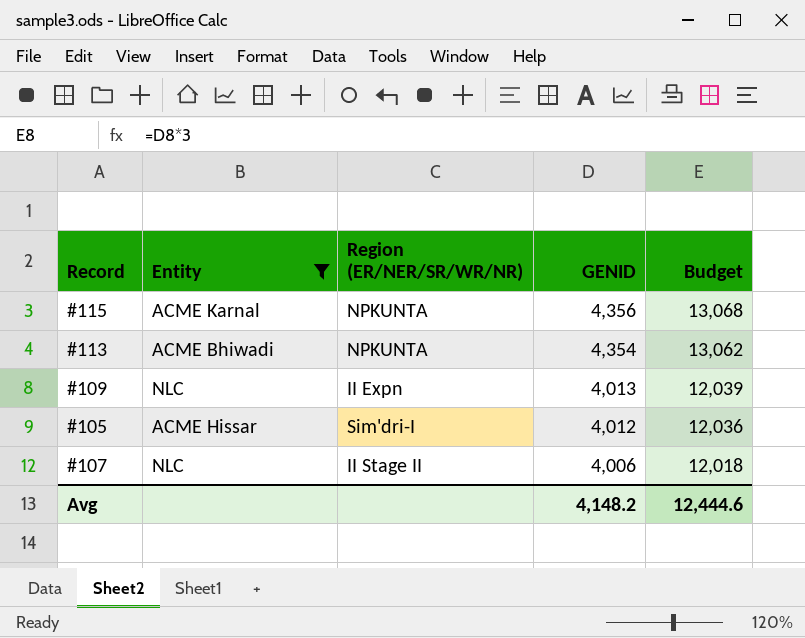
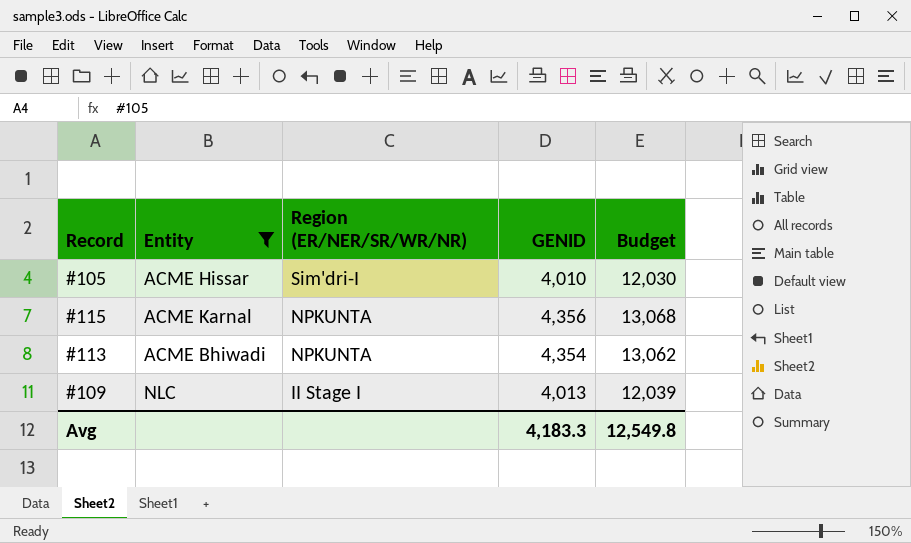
row order: GENID descending -> Region (ER/NER/SR/WR/NR) descending
row #107: NLC | II Stage II | 4,006 | 12,018 -> none
#105 | GENID: 4,012 -> 4,010
#105 | Budget: 12,036 -> 12,030
#109 | Region (ER/NER/SR/WR/NR): II Expn -> II Stage I
Avg | GENID: 4,148.2 -> 4,183.3
Avg | Budget: 12,444.6 -> 12,549.8

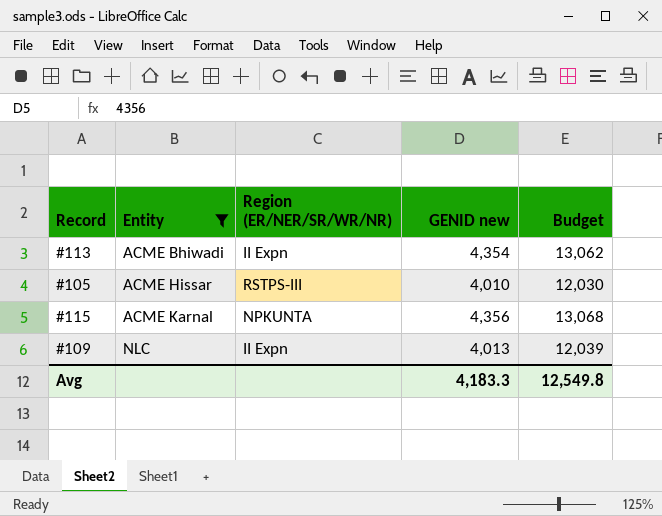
row order: Region (ER/NER/SR/WR/NR) descending -> Entity ascending
column name: GENID -> GENID new
#113 | Region (ER/NER/SR/WR/NR): NPKUNTA -> II Expn
#105 | Region (ER/NER/SR/WR/NR): Sim'dri-I -> RSTPS-III
#109 | Region (ER/NER/SR/WR/NR): II Stage I -> II Expn

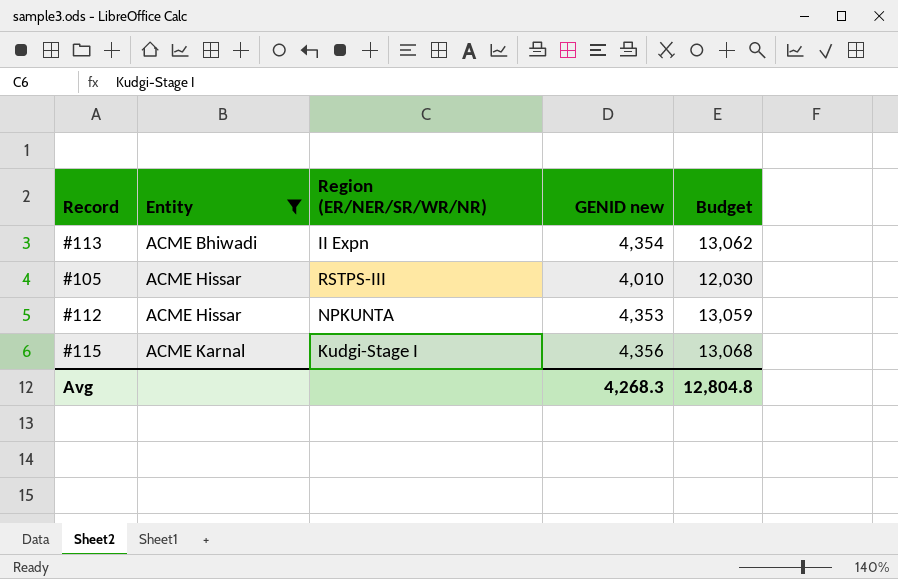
row #109: NLC | II Expn | 4,013 | 12,039 -> none
row #112: none -> ACME Hissar | NPKUNTA | 4,353 | 13,059
#115 | Region (ER/NER/SR/WR/NR): NPKUNTA -> Kudgi-Stage I
Avg | GENID new: 4,183.3 -> 4,268.3
Avg | Budget: 12,549.8 -> 12,804.8

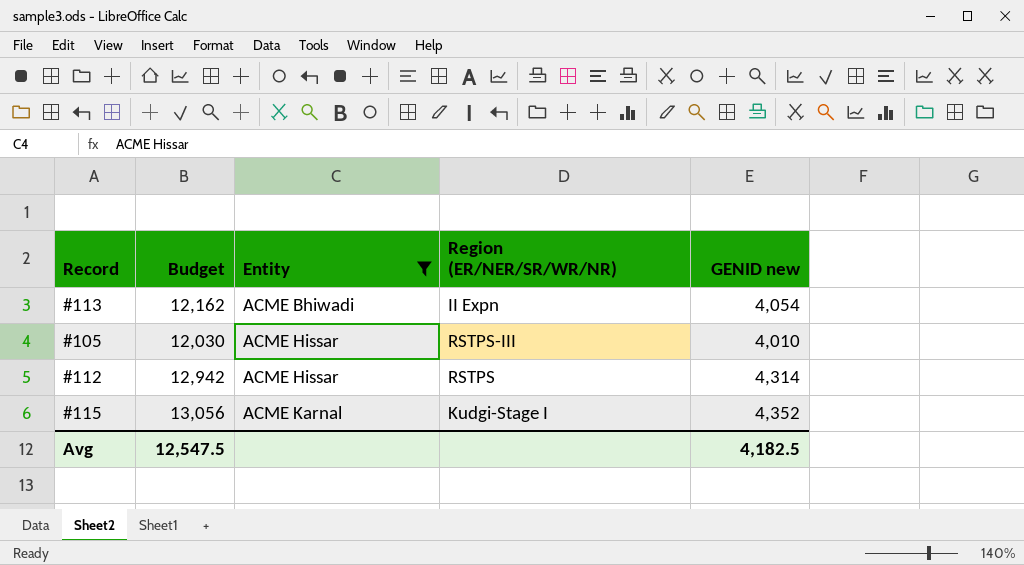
column Budget | position: 5 -> 2
#113 | Budget: 13,062 -> 12,162
#113 | GENID new: 4,354 -> 4,054
#112 | Budget: 13,059 -> 12,942
#112 | Region (ER/NER/SR/WR/NR): NPKUNTA -> RSTPS
#112 | GENID new: 4,353 -> 4,314
#115 | Budget: 13,068 -> 13,056
#115 | GENID new: 4,356 -> 4,352
Avg | Budget: 12,804.8 -> 12,547.5
Avg | GENID new: 4,268.3 -> 4,182.5

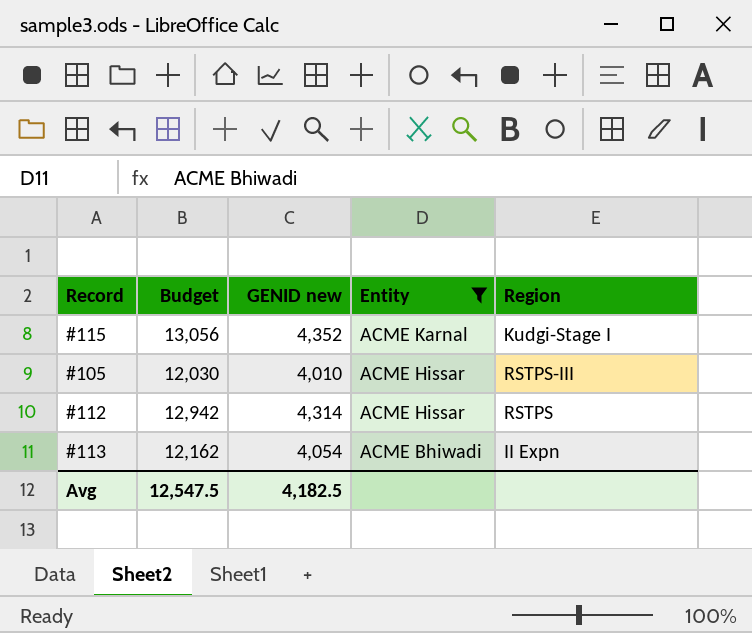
row order: Entity ascending -> Entity descending
column GENID new | position: 5 -> 3
column name: Region (ER/NER/SR/WR/NR) -> Region

